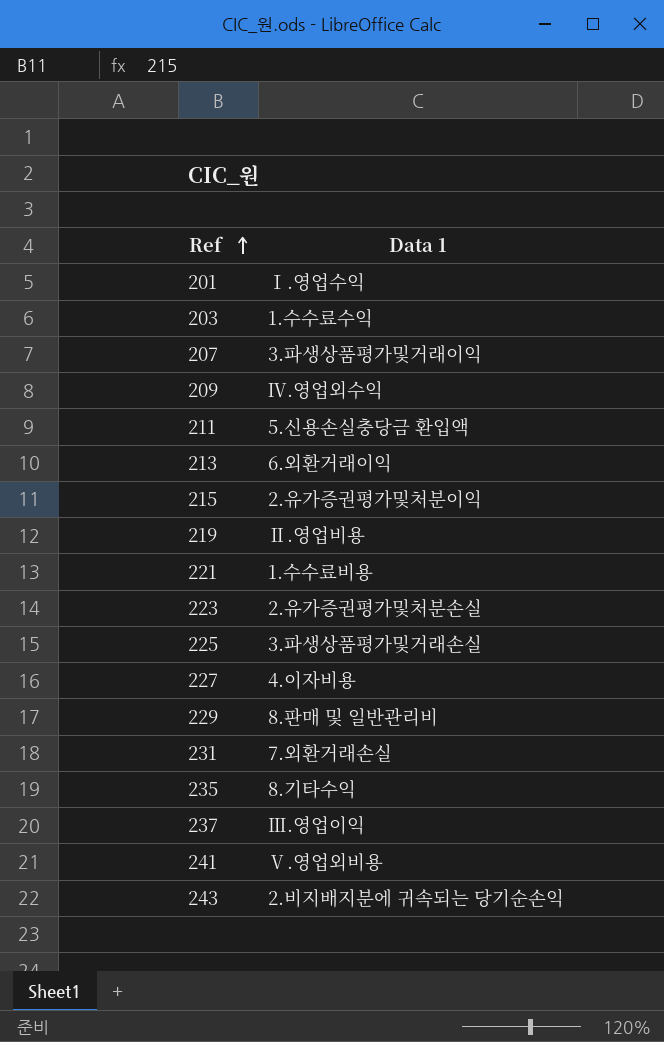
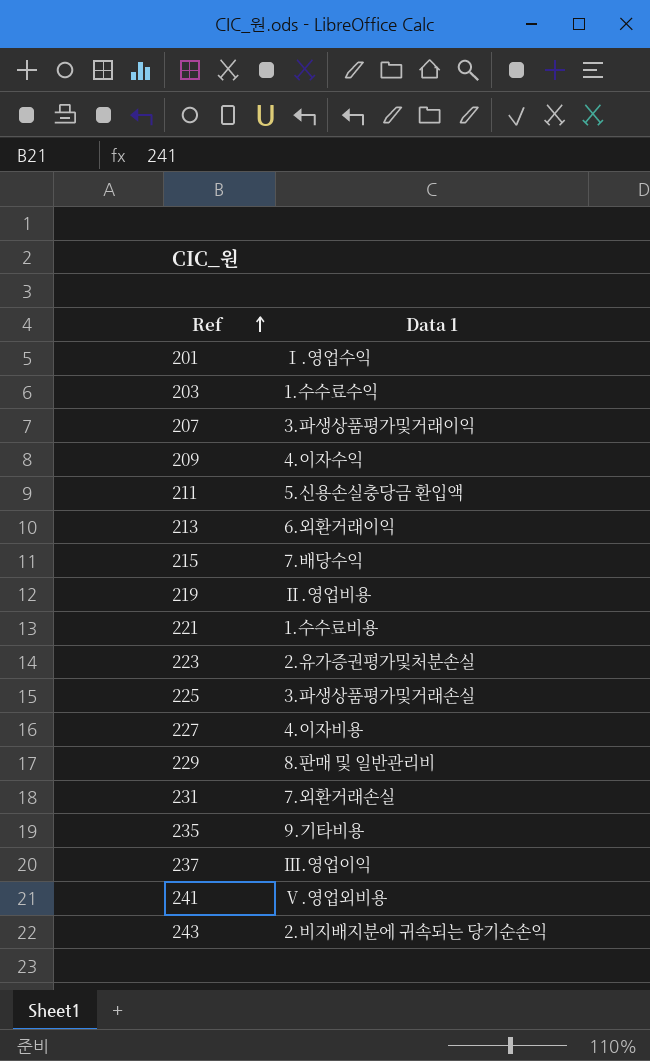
209 | Data 1: Ⅳ.영업외수익 -> 4.이자수익
215 | Data 1: 2.유가증권평가및처분이익 -> 7.배당수익
235 | Data 1: 8.기타수익 -> 9.기타비용

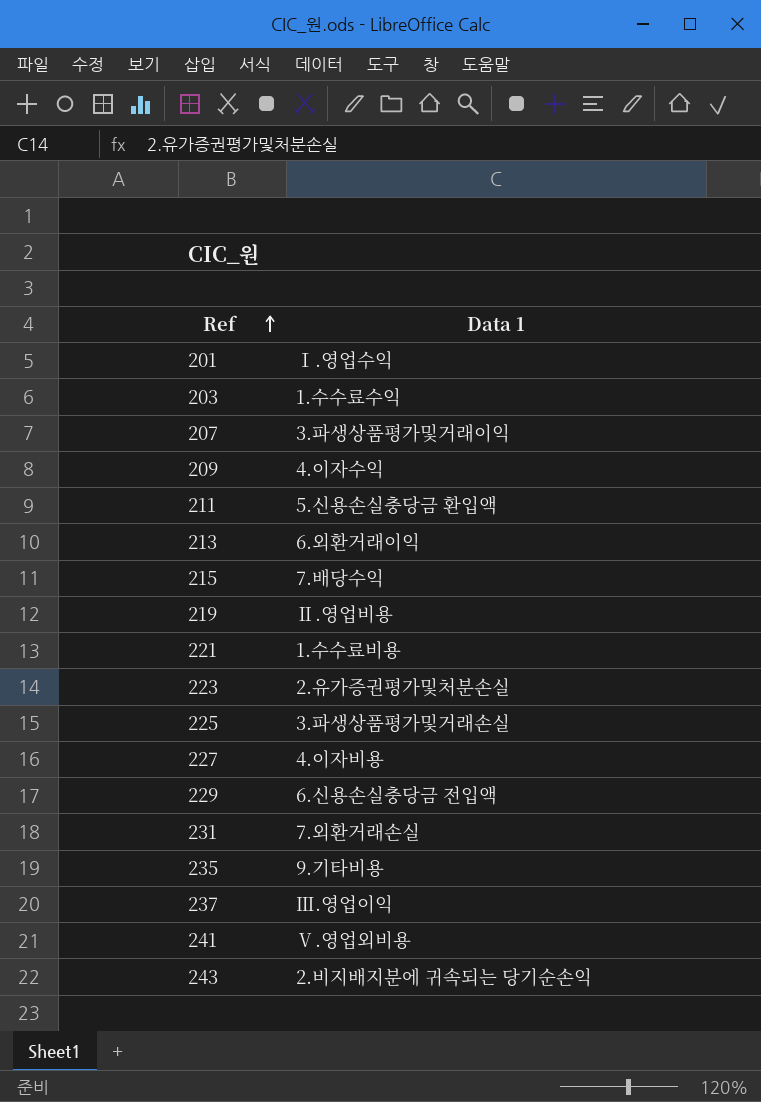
229 | Data 1: 8.판매 및 일반관리비 -> 6.신용손실충당금 전입액

